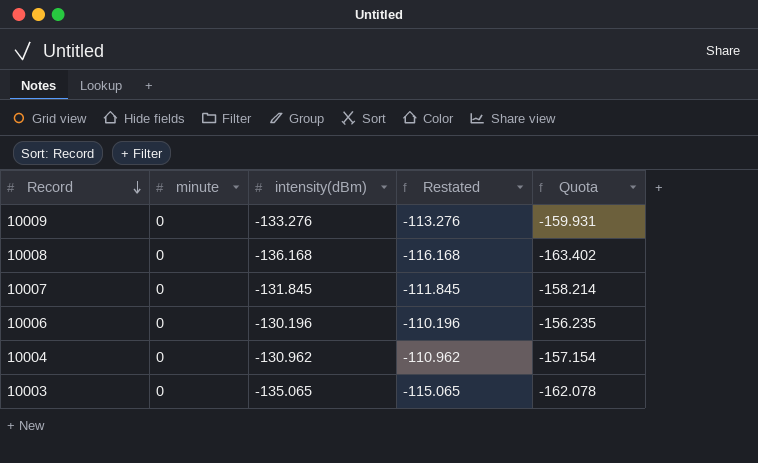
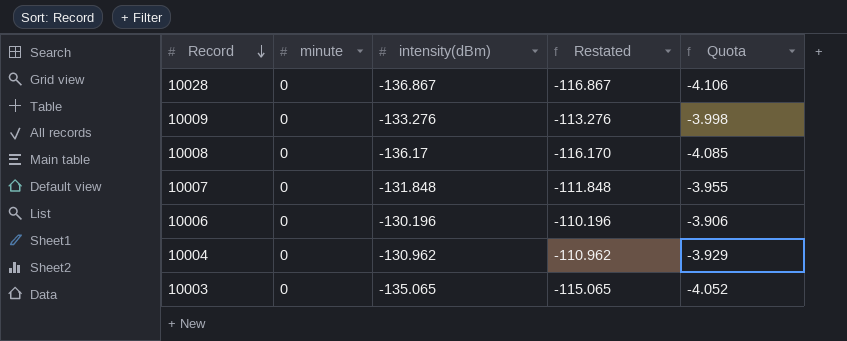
column Quota | formula: [intensity(dBm)] * 1.2 -> [intensity(dBm)] * 0.03
row 10028: none -> 0 | -136.867 | -116.867 | -4.106
10008 | intensity(dBm): -136.168 -> -136.17
10008 | Restated: -116.168 -> -116.170
10007 | intensity(dBm): -131.845 -> -131.848
10007 | Restated: -111.845 -> -111.848

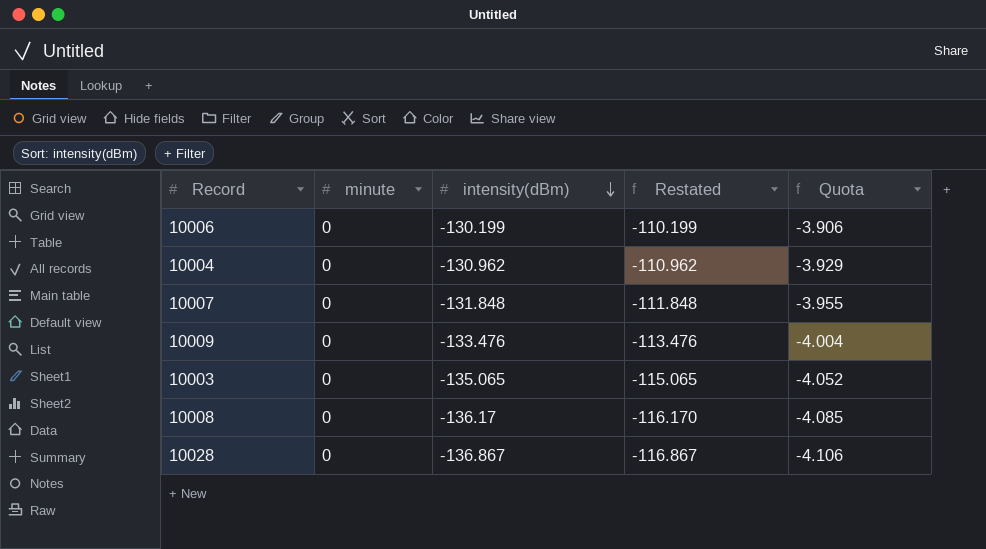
row order: Record descending -> intensity(dBm) descending
10006 | intensity(dBm): -130.196 -> -130.199
10006 | Restated: -110.196 -> -110.199
10009 | intensity(dBm): -133.276 -> -133.476
10009 | Restated: -113.276 -> -113.476
10009 | Quota: -3.998 -> -4.004

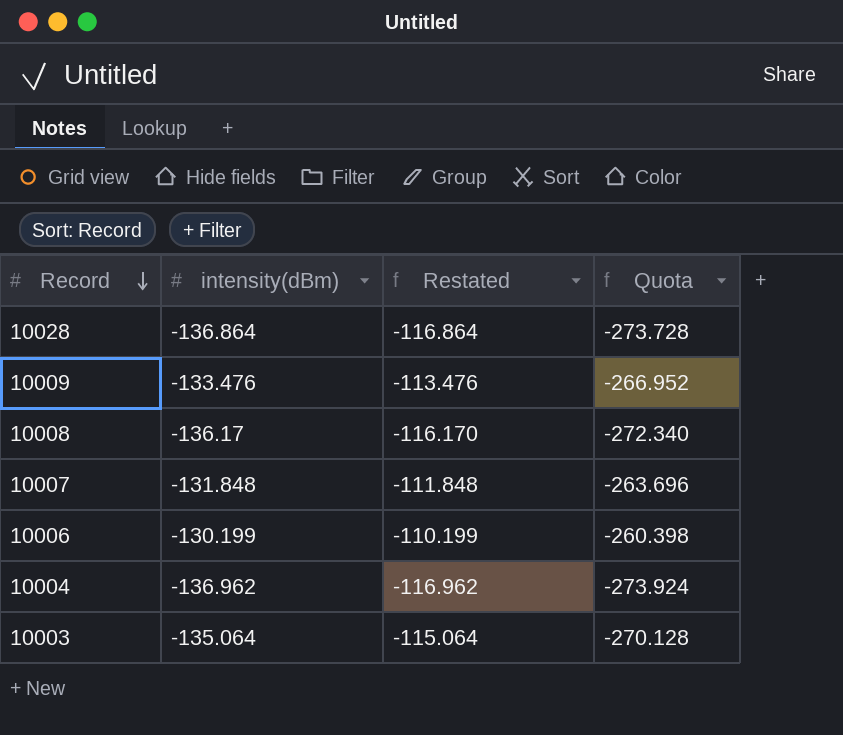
row order: intensity(dBm) descending -> Record descending
column minute | position: 2 -> none
column Quota | formula: [intensity(dBm)] * 0.03 -> [intensity(dBm)] * 2
10028 | intensity(dBm): -136.867 -> -136.864
10028 | Restated: -116.867 -> -116.864
10004 | intensity(dBm): -130.962 -> -136.962
10004 | Restated: -110.962 -> -116.962
10003 | intensity(dBm): -135.065 -> -135.064
10003 | Restated: -115.065 -> -115.064

